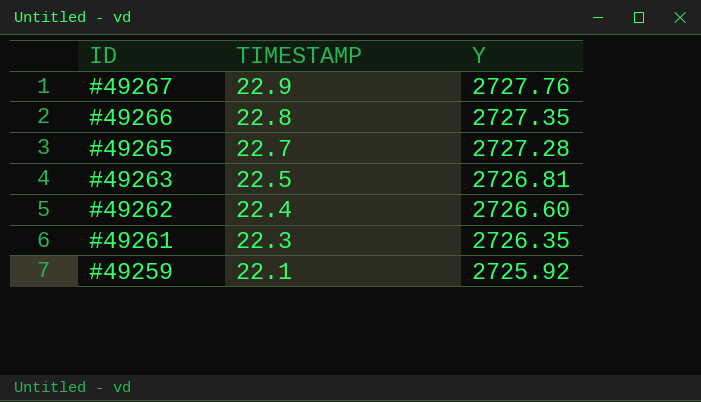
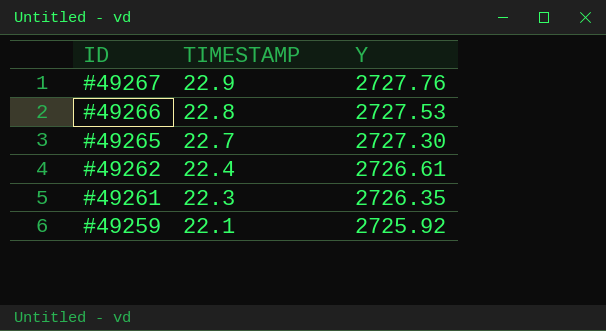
row #49263: 22.5 | 2726.81 -> none
#49266 | Y: 2727.35 -> 2727.53
#49265 | Y: 2727.28 -> 2727.30
#49262 | Y: 2726.60 -> 2726.61

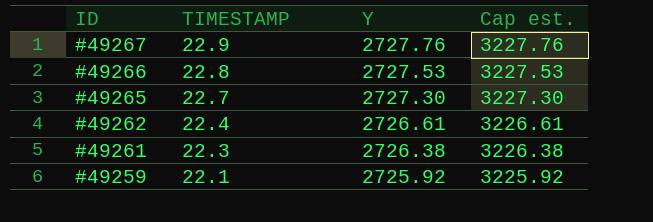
column Cap est. | formula: none -> [Y] + 500
#49261 | Y: 2726.35 -> 2726.38

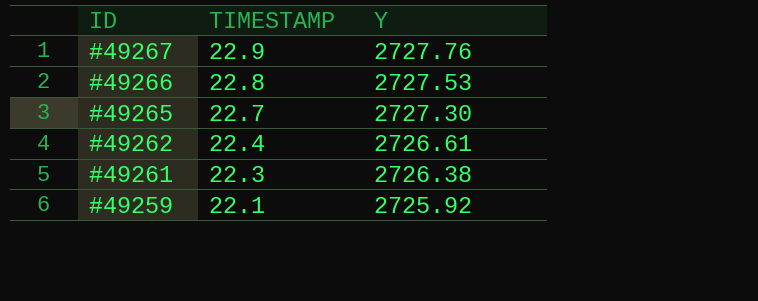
column Cap est. | formula: [Y] + 500 -> none

